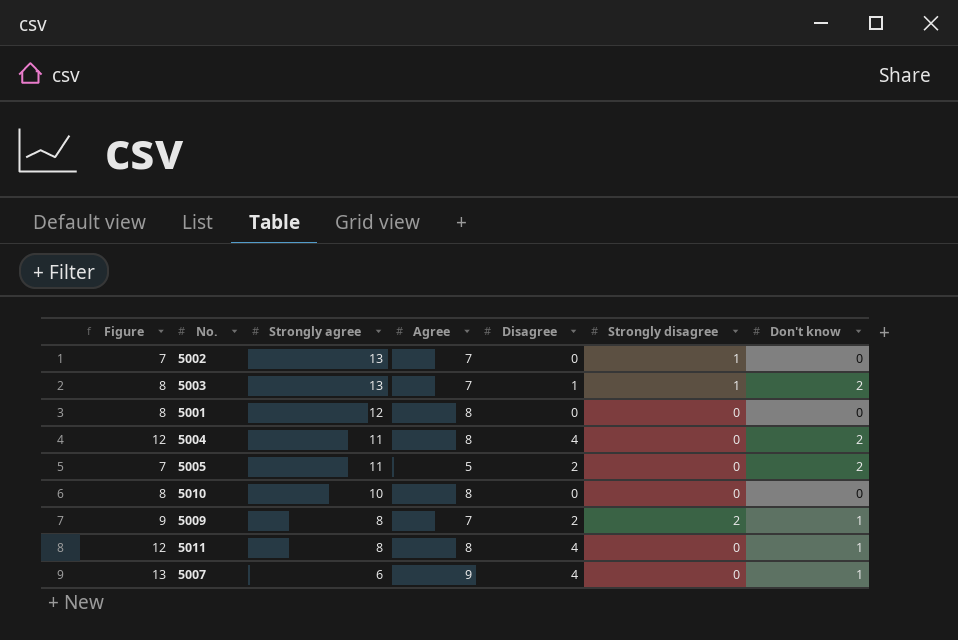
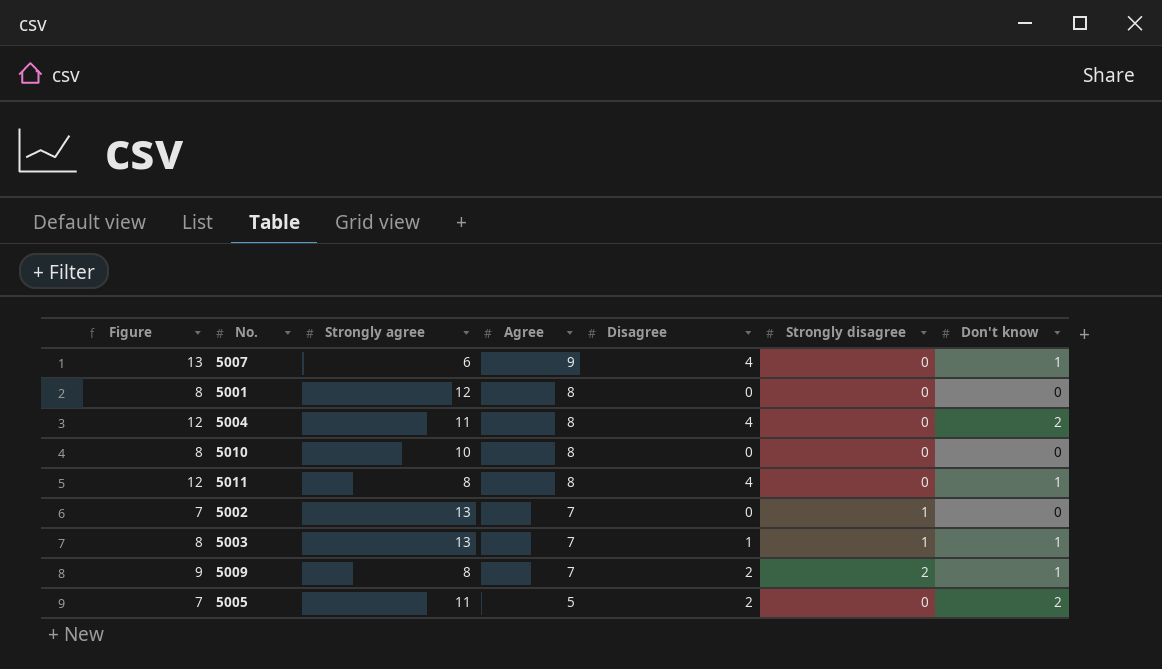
row order: Strongly agree descending -> Agree descending
5003 | Don't know: 2 -> 1

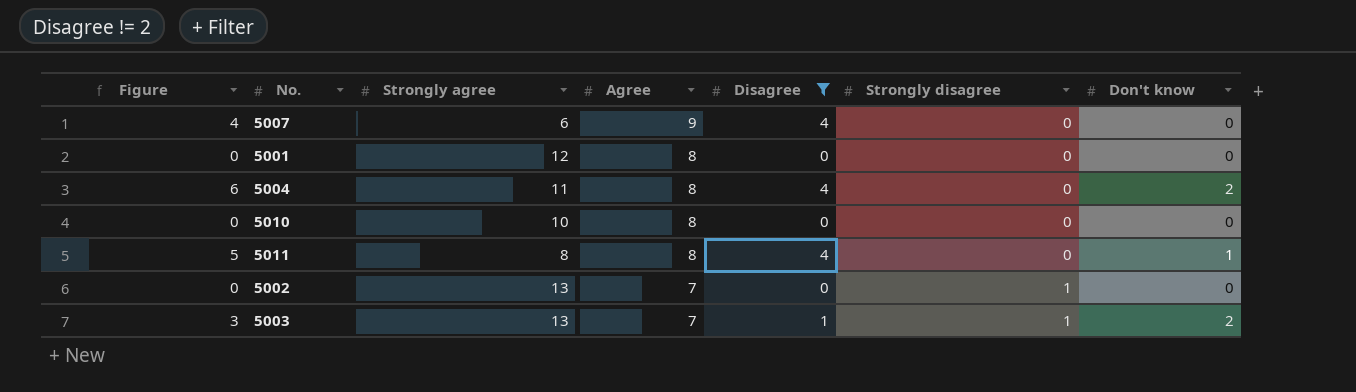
filter: none -> Disagree != 2
column Figure | formula: [Agree] + [Disagree] -> [Disagree] + [Don't know]
5007 | Don't know: 1 -> 0
5003 | Don't know: 1 -> 2

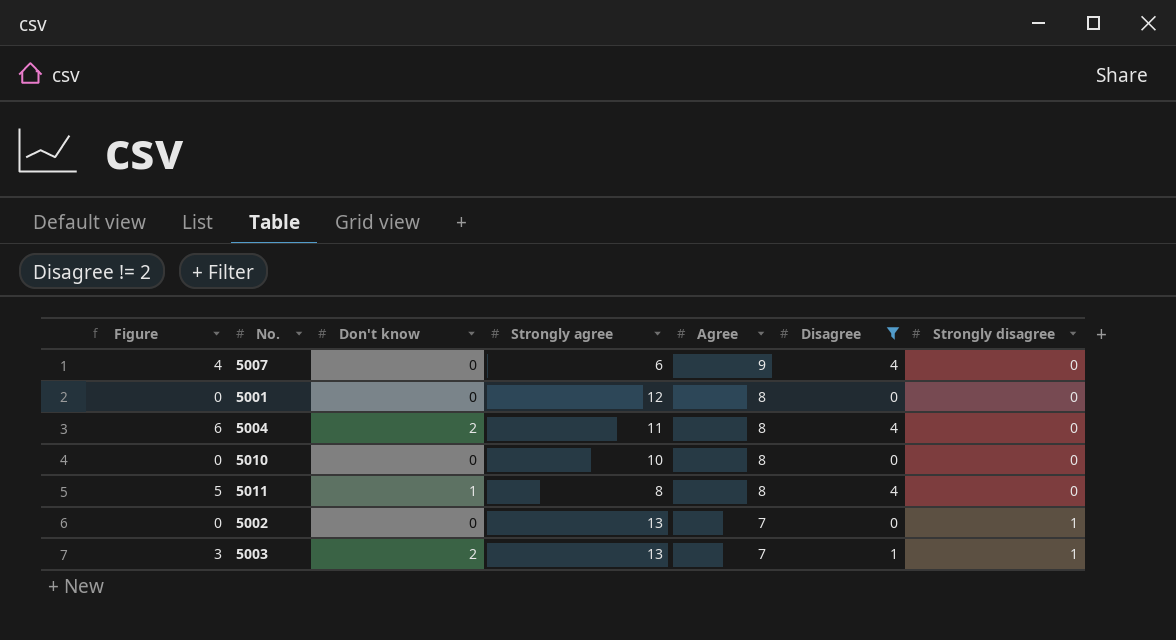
column Don't know | position: 7 -> 3

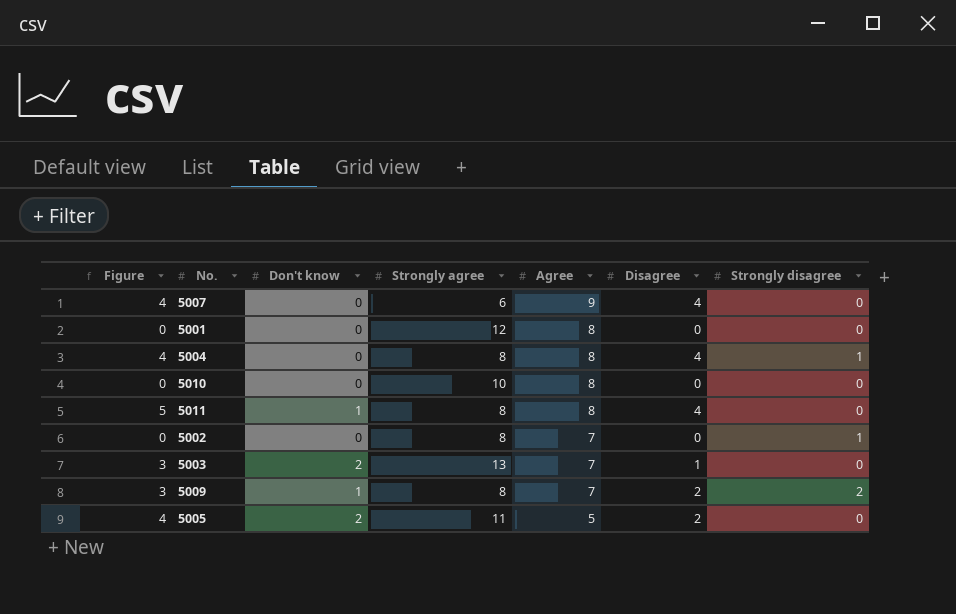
filter: Disagree != 2 -> none
5004 | Figure: 6 -> 4
5004 | Don't know: 2 -> 0
5004 | Strongly agree: 11 -> 8
5004 | Strongly disagree: 0 -> 1
5002 | Strongly agree: 13 -> 8
5003 | Strongly disagree: 1 -> 0

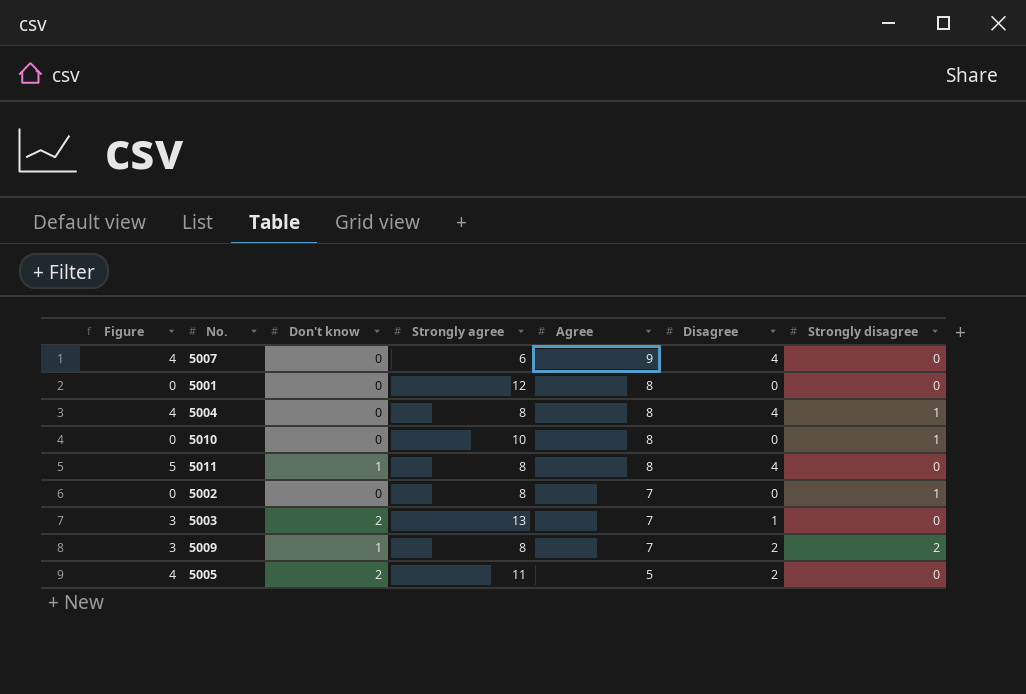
5010 | Strongly disagree: 0 -> 1

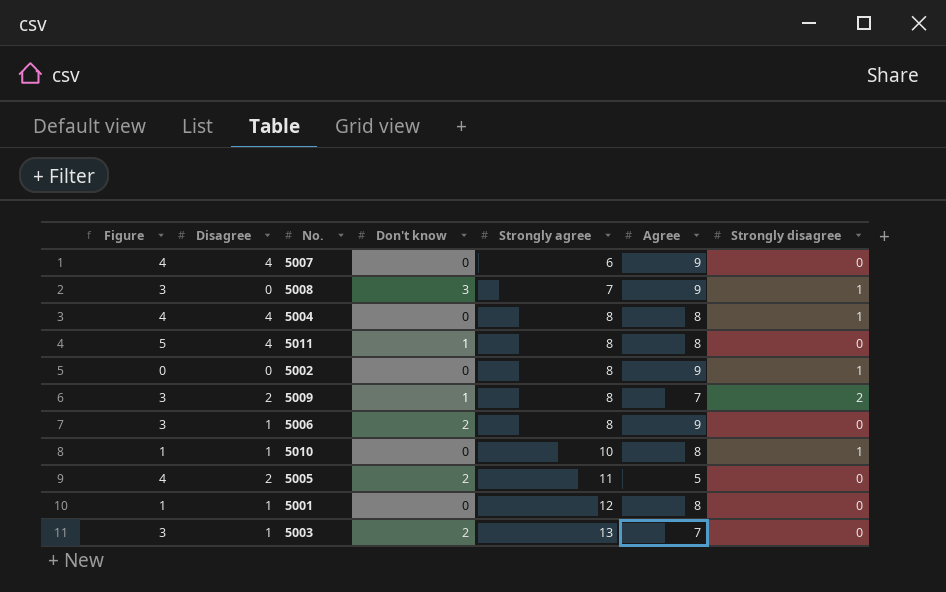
row order: Agree descending -> Strongly agree ascending
column Disagree | position: 6 -> 2
row 5008: none -> 3 | 0 | 3 | 7 | 9 | 1
5002 | Agree: 7 -> 9
row 5006: none -> 3 | 1 | 2 | 8 | 9 | 0
5010 | Figure: 0 -> 1
5010 | Disagree: 0 -> 1
5001 | Figure: 0 -> 1
5001 | Disagree: 0 -> 1

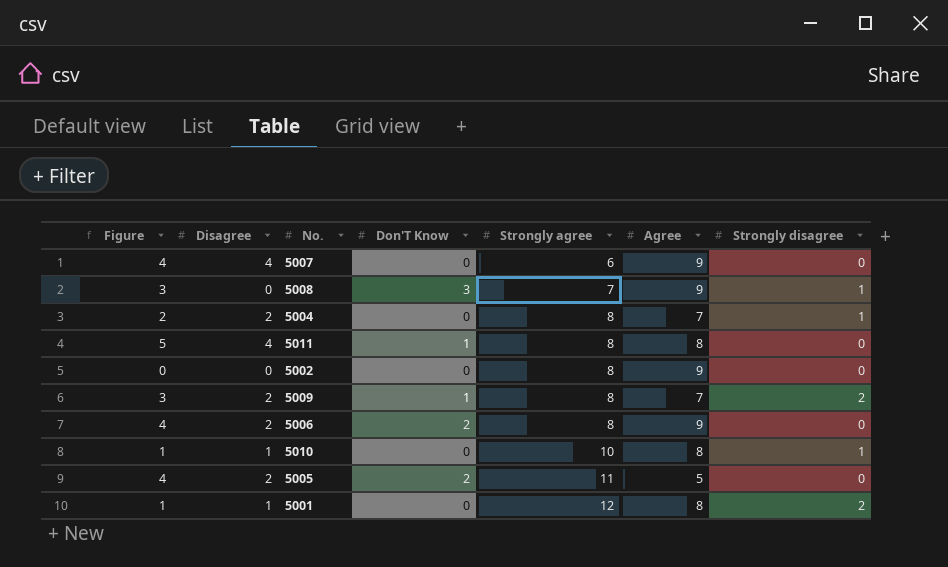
column name: Don't know -> Don'T Know
row 5003: 3 | 1 | 2 | 13 | 7 | 0 -> none
5004 | Figure: 4 -> 2
5004 | Disagree: 4 -> 2
5004 | Agree: 8 -> 7
5002 | Strongly disagree: 1 -> 0
5006 | Figure: 3 -> 4
5006 | Disagree: 1 -> 2
5001 | Strongly disagree: 0 -> 2

